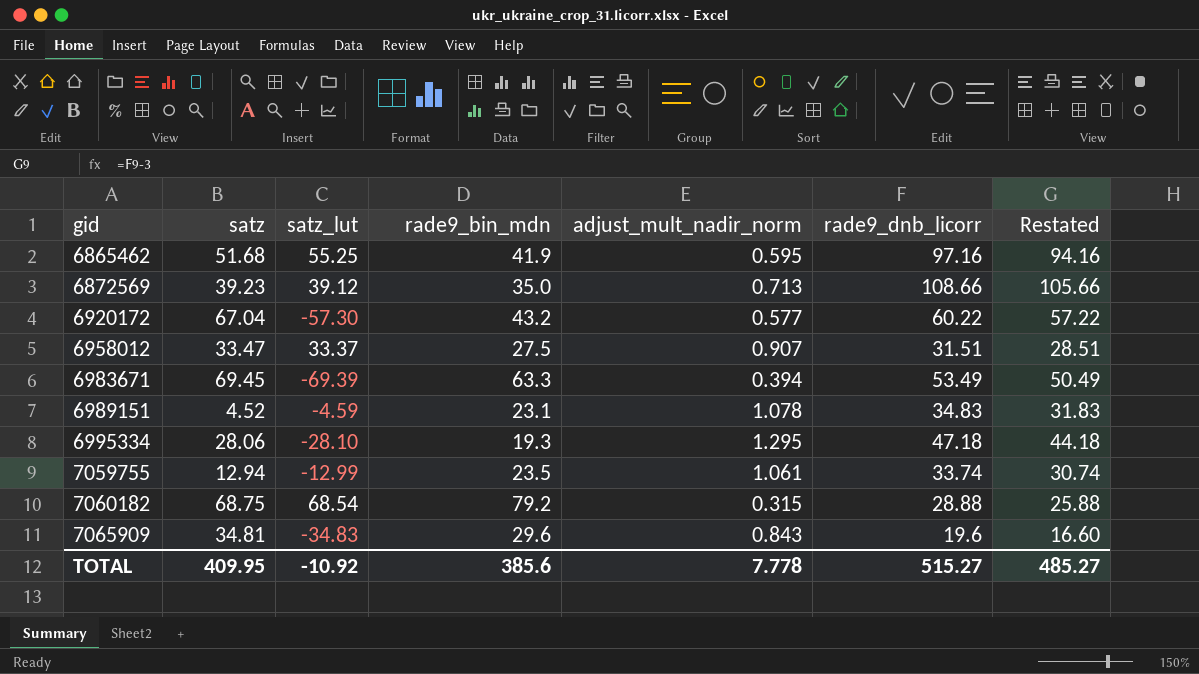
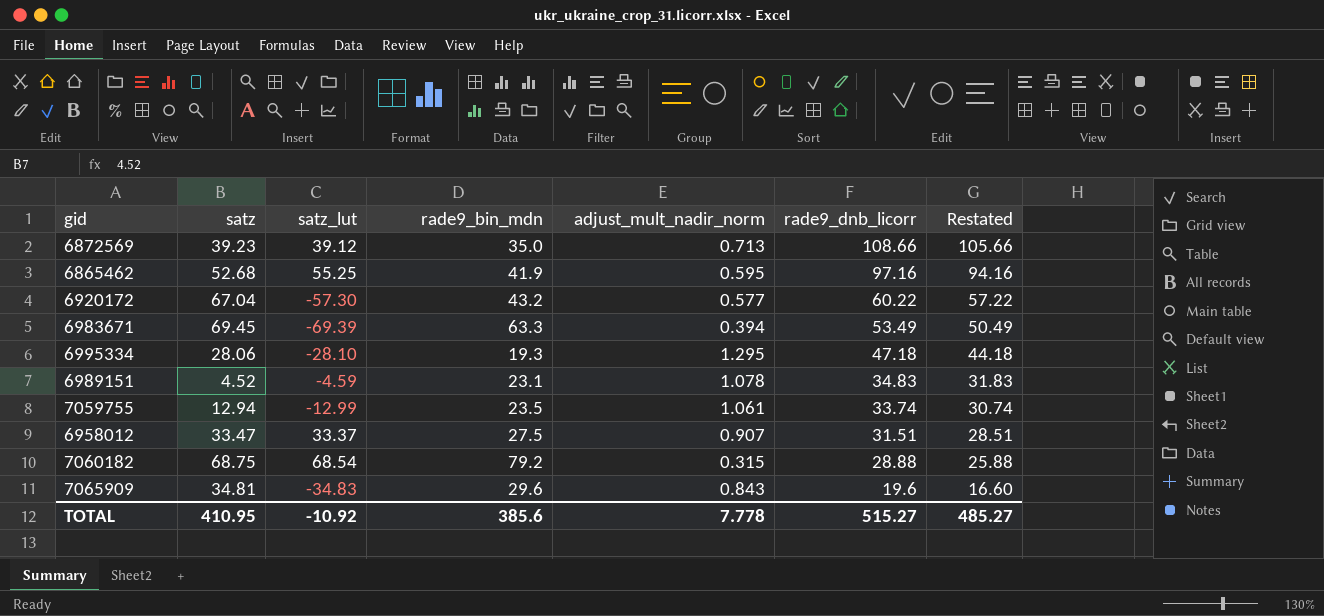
row order: gid ascending -> rade9_dnb_licorr descending
6865462 | satz: 51.68 -> 52.68
TOTAL | satz: 409.95 -> 410.95

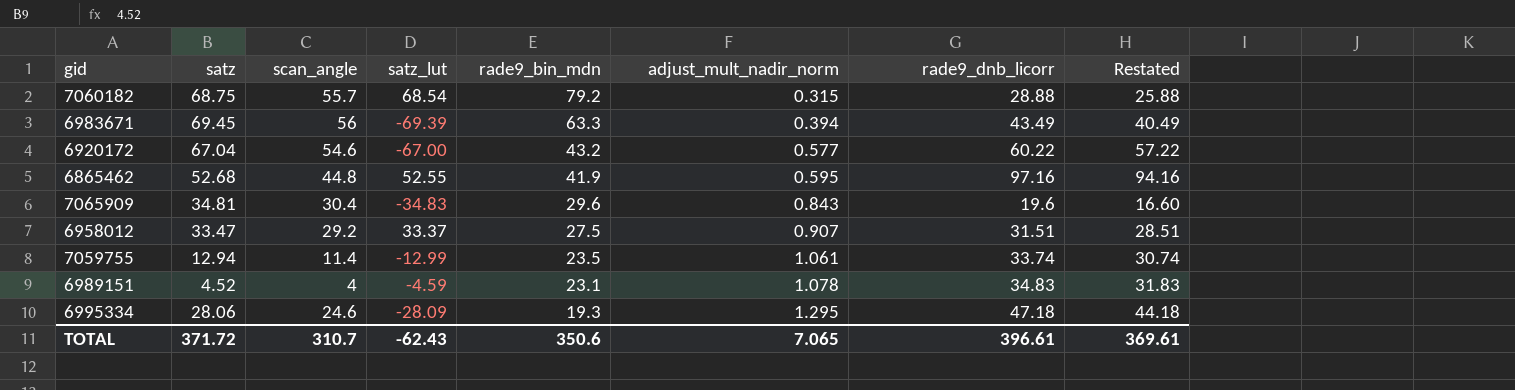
row order: rade9_dnb_licorr descending -> rade9_bin_mdn descending
column scan_angle | position: none -> 3
row 6872569: 39.23 | 39.12 | 35.0 | 0.713 | 108.66 | 105.66 -> none
6983671 | rade9_dnb_licorr: 53.49 -> 43.49
6983671 | Restated: 50.49 -> 40.49
6920172 | satz_lut: -57.30 -> -67.00
6865462 | satz_lut: 55.25 -> 52.55
6995334 | satz_lut: -28.10 -> -28.09
TOTAL | satz: 410.95 -> 371.72
TOTAL | satz_lut: -10.92 -> -62.43
TOTAL | rade9_bin_mdn: 385.6 -> 350.6
TOTAL | adjust_mult_nadir_norm: 7.778 -> 7.065
TOTAL | rade9_dnb_licorr: 515.27 -> 396.61
TOTAL | Restated: 485.27 -> 369.61

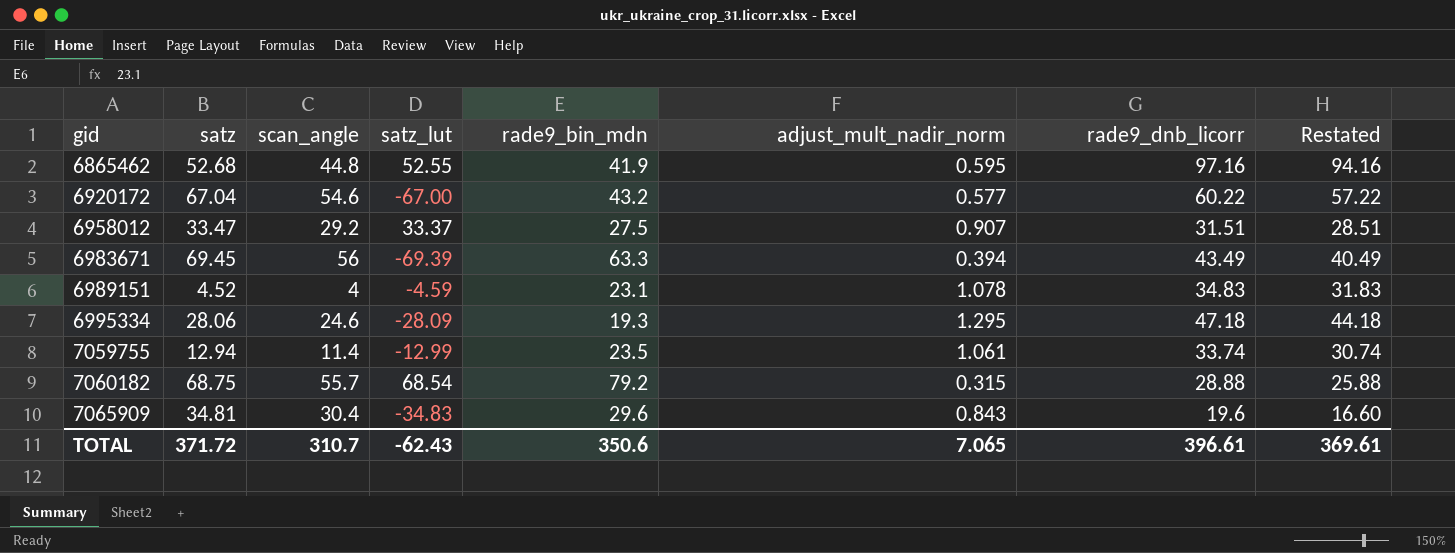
row order: rade9_bin_mdn descending -> gid ascending

